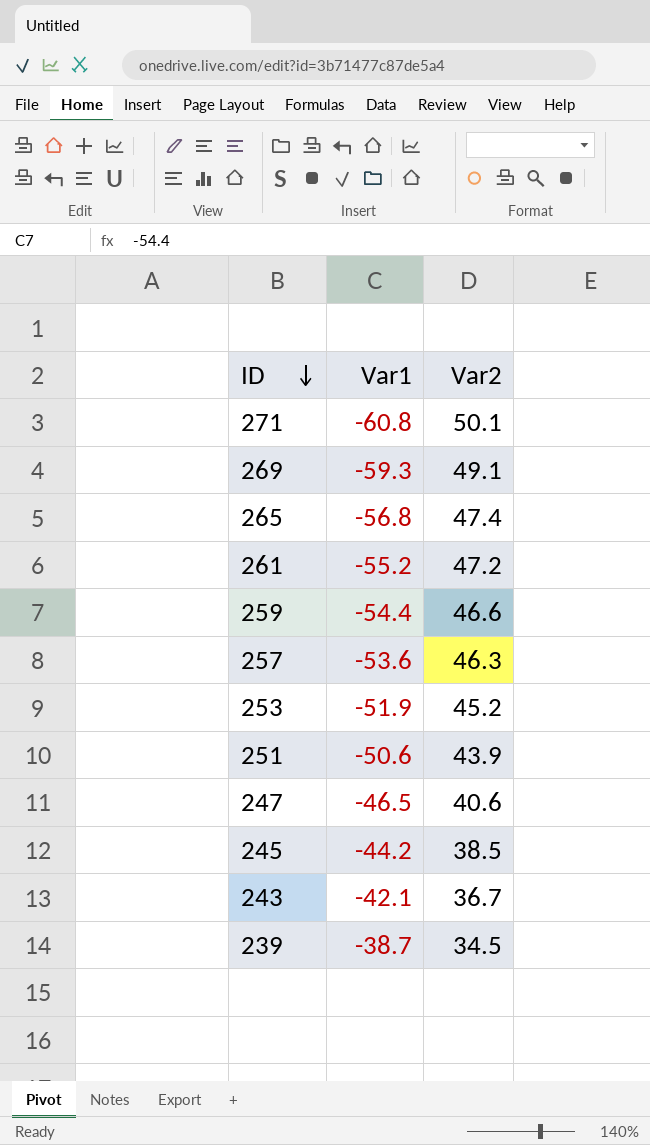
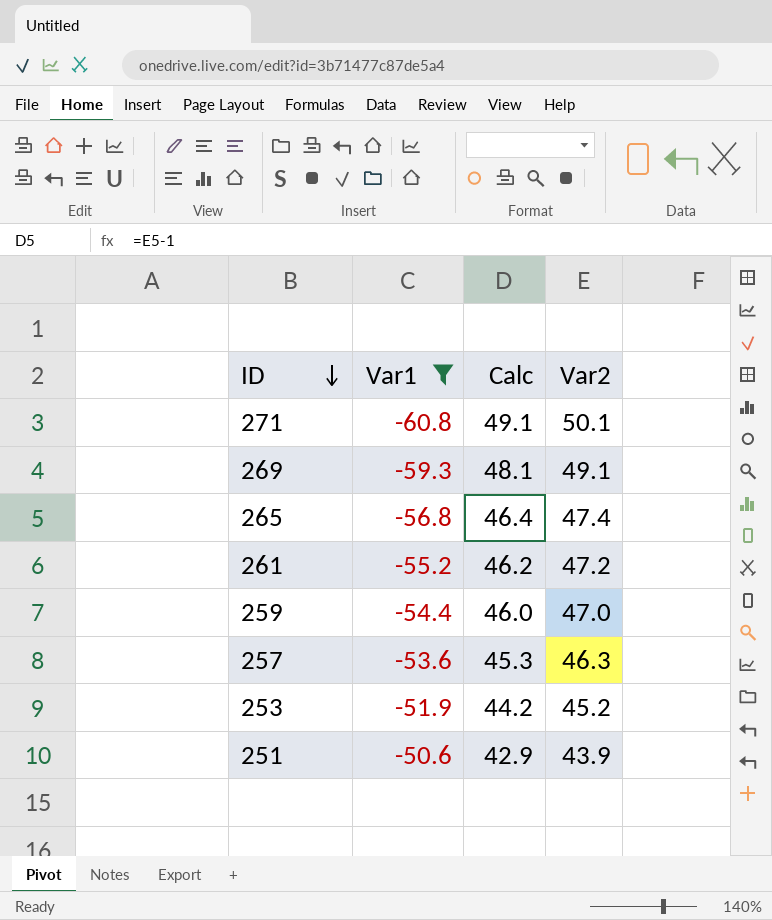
filter: none -> Var1 <= -50.6
column Calc | formula: none -> [Var2] - 1
259 | Var2: 46.6 -> 47.0

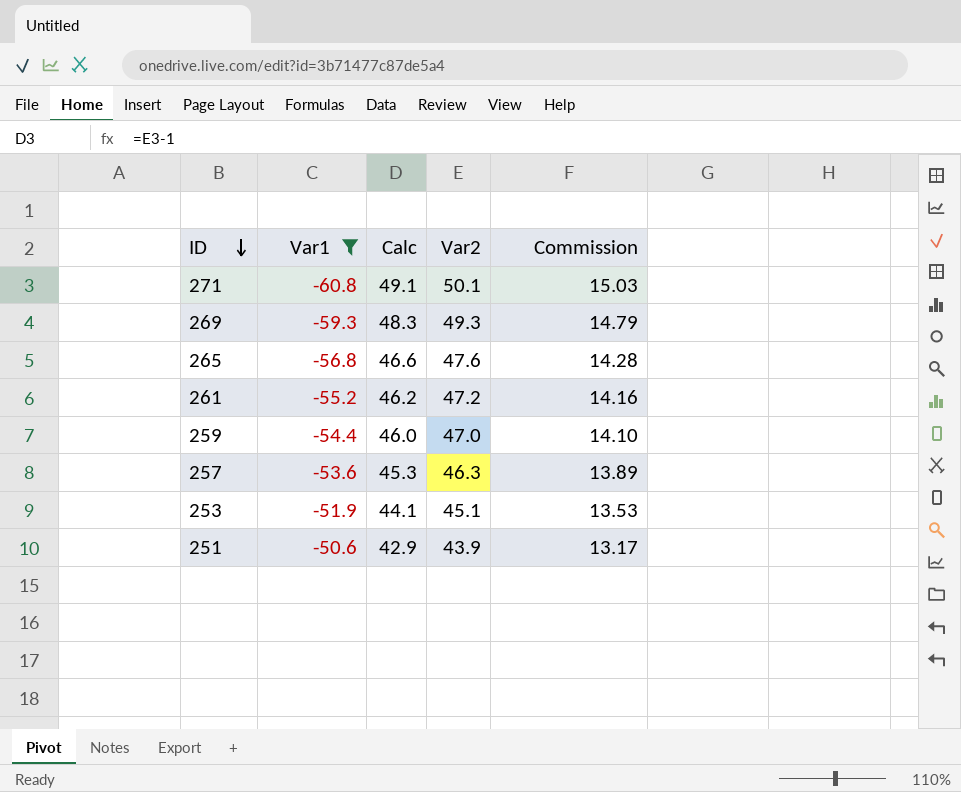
column Commission | formula: none -> [Var2] * 0.3
269 | Calc: 48.1 -> 48.3
269 | Var2: 49.1 -> 49.3
265 | Calc: 46.4 -> 46.6
265 | Var2: 47.4 -> 47.6
253 | Calc: 44.2 -> 44.1
253 | Var2: 45.2 -> 45.1

